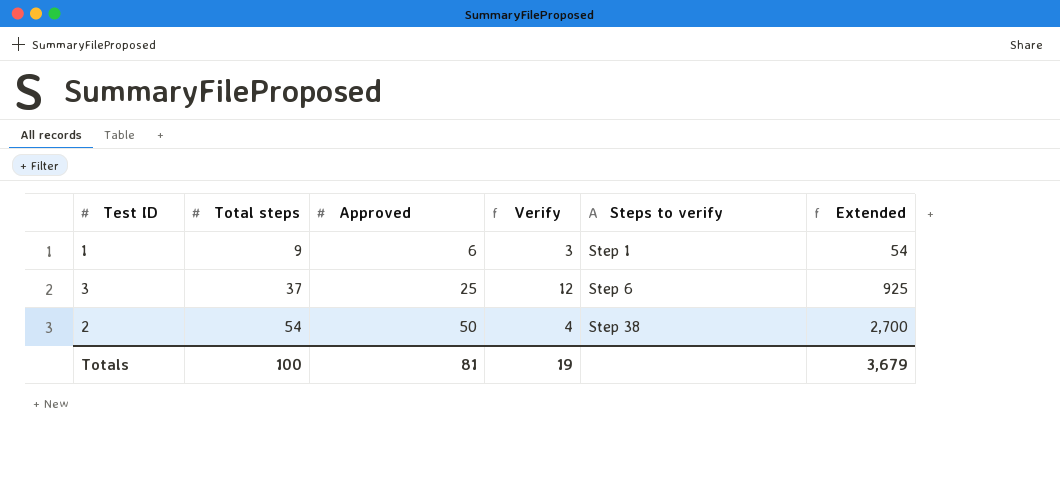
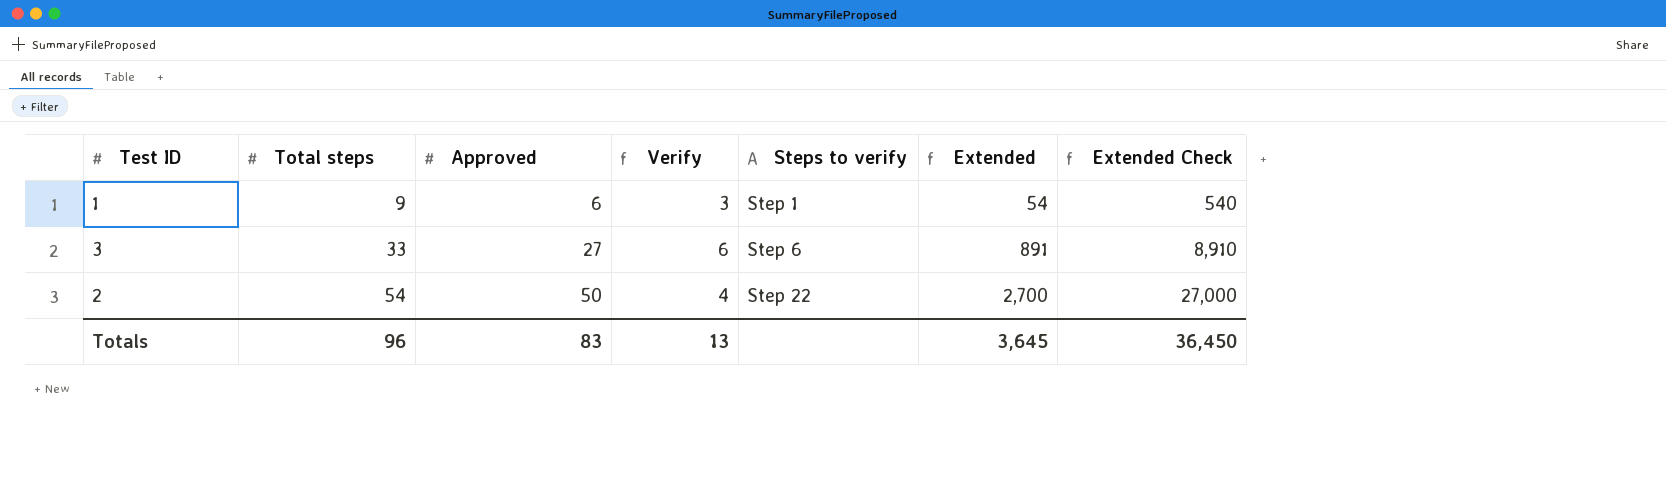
column Extended Check | formula: none -> [Extended] * 10
3 | Total steps: 37 -> 33
3 | Approved: 25 -> 27
3 | Verify: 12 -> 6
3 | Extended: 925 -> 891
2 | Steps to verify: Step 38 -> Step 22
Totals | Total steps: 100 -> 96
Totals | Approved: 81 -> 83
Totals | Verify: 19 -> 13
Totals | Extended: 3,679 -> 3,645

